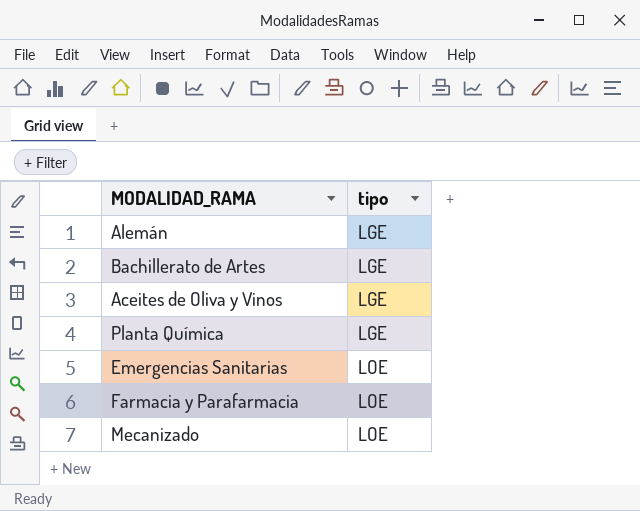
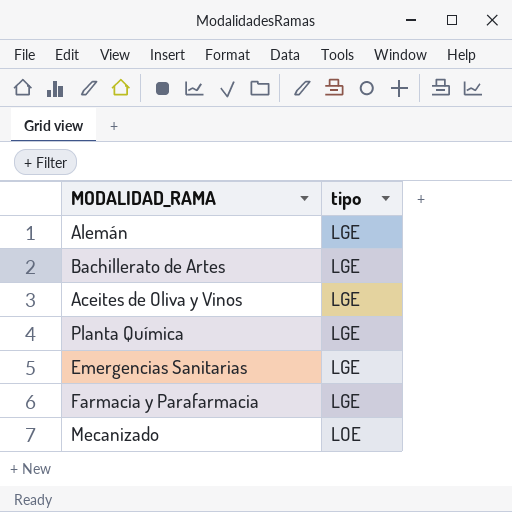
Emergencias Sanitarias | tipo: LOE -> LGE
Farmacia y Parafarmacia | tipo: LOE -> LGE

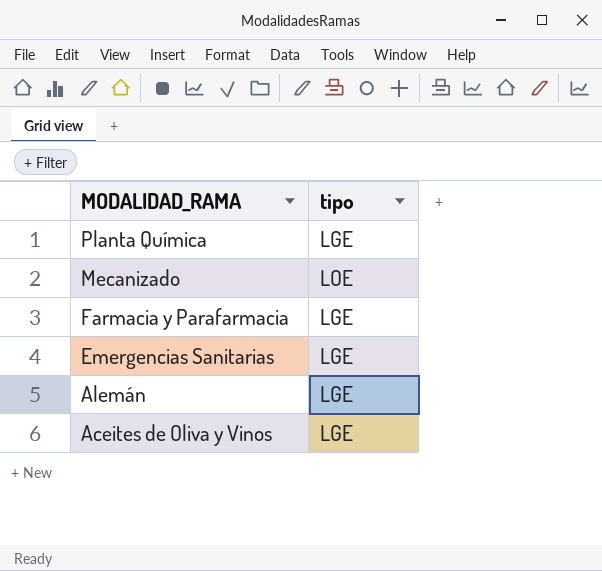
row order: tipo ascending -> MODALIDAD_RAMA descending
row Bachillerato de Artes: LGE -> none

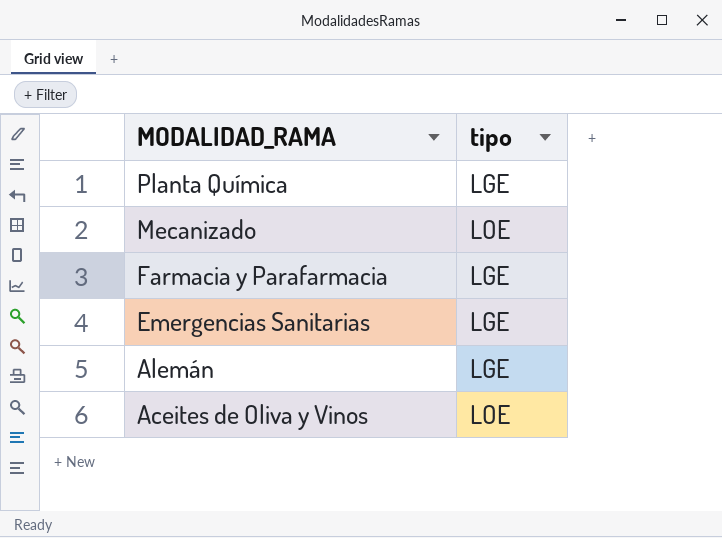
Aceites de Oliva y Vinos | tipo: LGE -> LOE

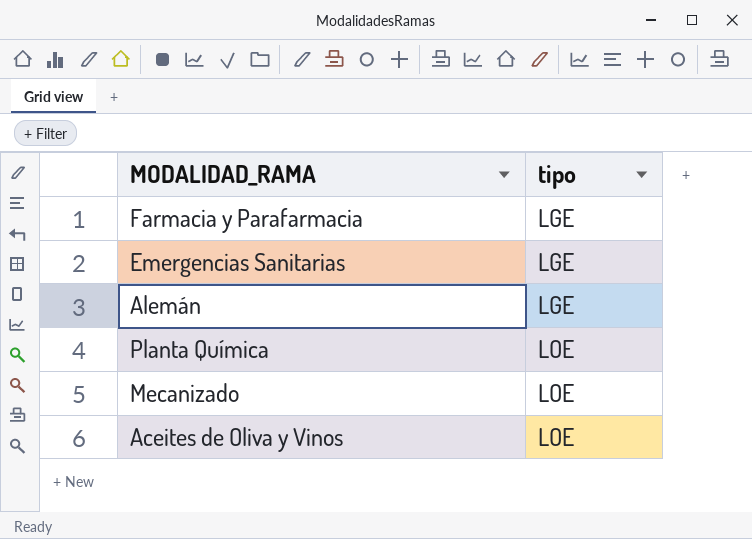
row order: MODALIDAD_RAMA descending -> tipo ascending
Planta Química | tipo: LGE -> LOE

